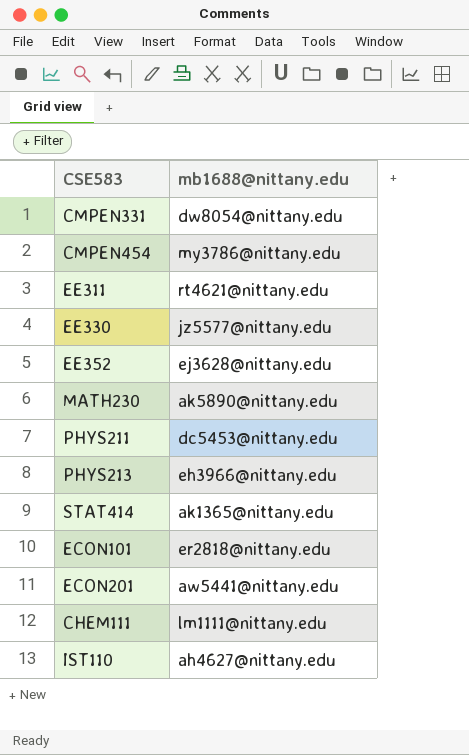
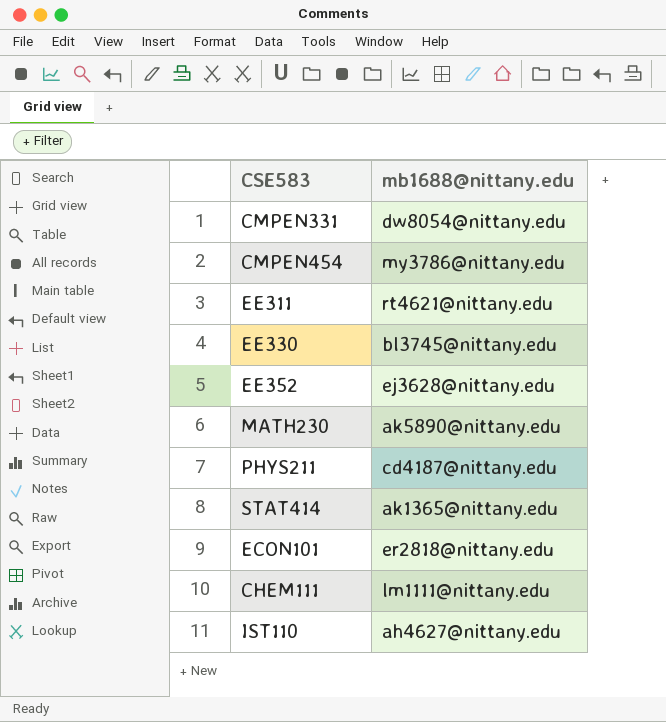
row PHYS213: eh3966@nittany.edu -> none
row ECON201: aw5441@nittany.edu -> none
EE330 | mb1688@nittany.edu: jz5577@nittany.edu -> bl3745@nittany.edu
PHYS211 | mb1688@nittany.edu: dc5453@nittany.edu -> cd4187@nittany.edu

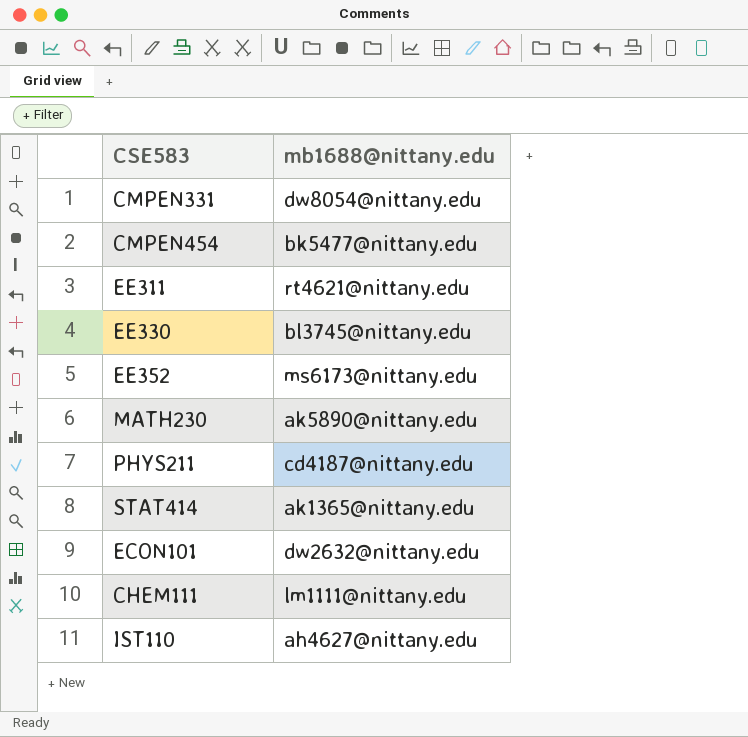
CMPEN454 | mb1688@nittany.edu: my3786@nittany.edu -> bk5477@nittany.edu
EE352 | mb1688@nittany.edu: ej3628@nittany.edu -> ms6173@nittany.edu
ECON101 | mb1688@nittany.edu: er2818@nittany.edu -> dw2632@nittany.edu

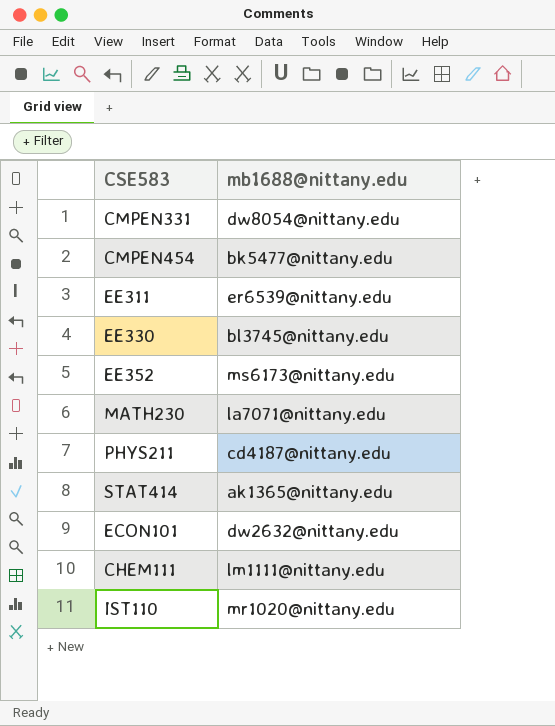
EE311 | mb1688@nittany.edu: rt4621@nittany.edu -> er6539@nittany.edu
MATH230 | mb1688@nittany.edu: ak5890@nittany.edu -> la7071@nittany.edu
IST110 | mb1688@nittany.edu: ah4627@nittany.edu -> mr1020@nittany.edu

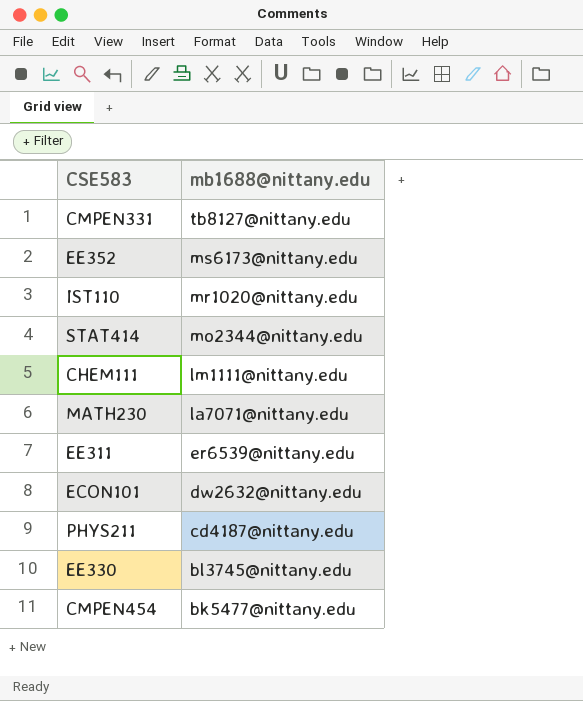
row order: none -> mb1688@nittany.edu descending
CMPEN331 | mb1688@nittany.edu: dw8054@nittany.edu -> tb8127@nittany.edu
STAT414 | mb1688@nittany.edu: ak1365@nittany.edu -> mo2344@nittany.edu

